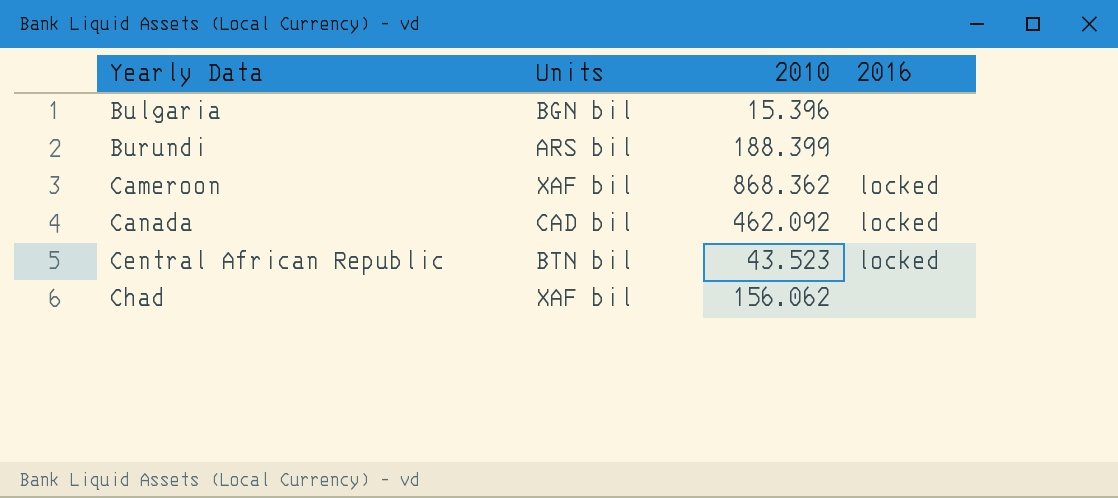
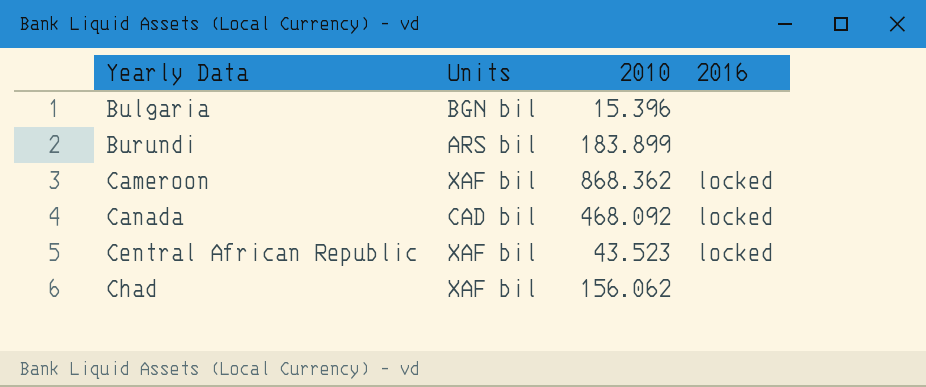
Burundi | 2010: 188.399 -> 183.899
Canada | 2010: 462.092 -> 468.092
Central African Republic | Units: BTN bil -> XAF bil

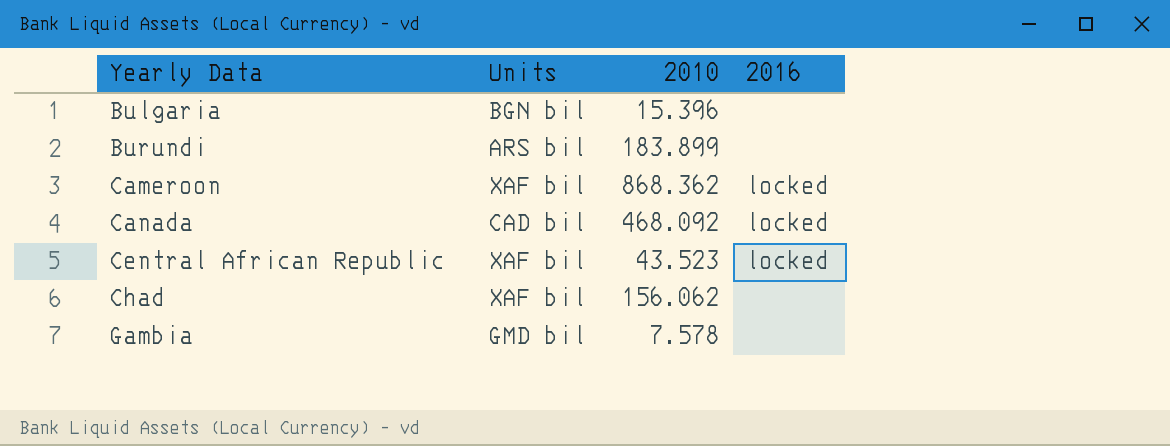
row Gambia: none -> GMD bil | 7.578 | none

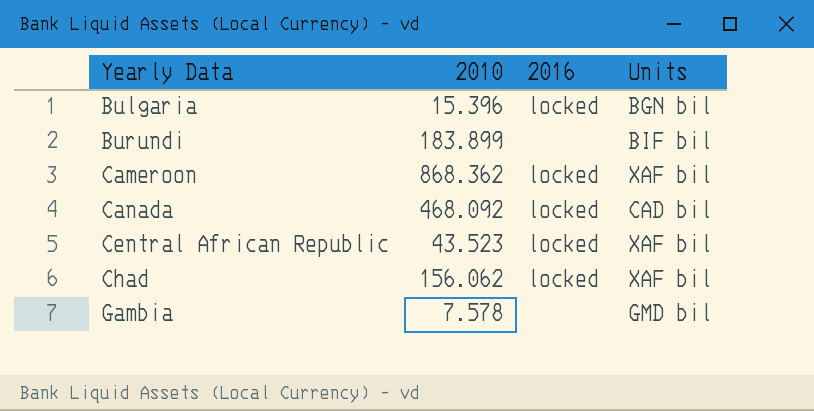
column Units | position: 2 -> 4
Bulgaria | 2016: none -> locked
Burundi | Units: ARS bil -> BIF bil
Chad | 2016: none -> locked

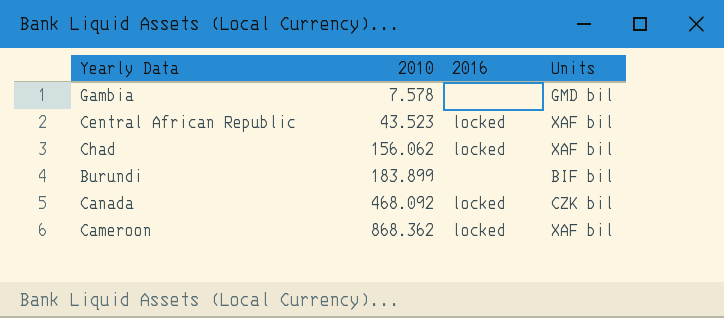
row order: Yearly Data ascending -> 2010 ascending
row Bulgaria: 15.396 | locked | BGN bil -> none
Canada | Units: CAD bil -> CZK bil

